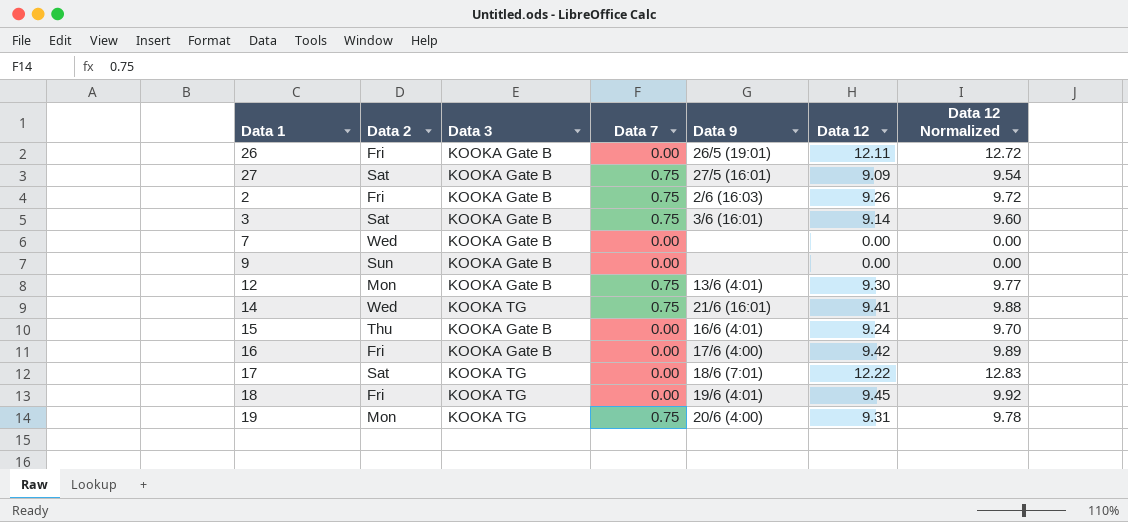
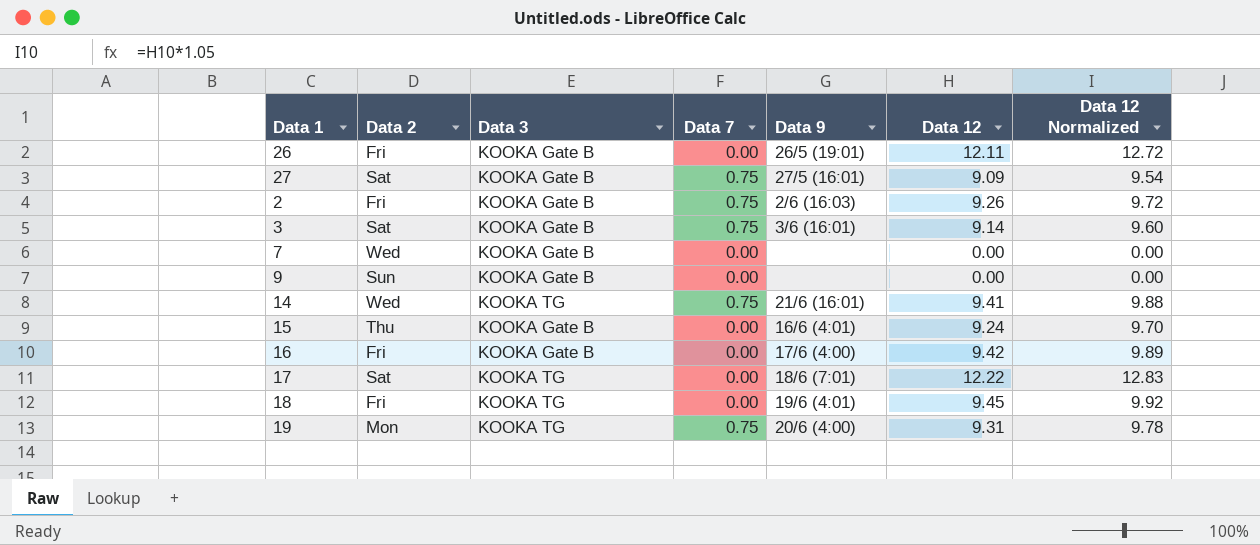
row 12: Mon | KOOKA Gate B | 0.75 | 13/6 (4:01) | 9.30 | 9.77 -> none

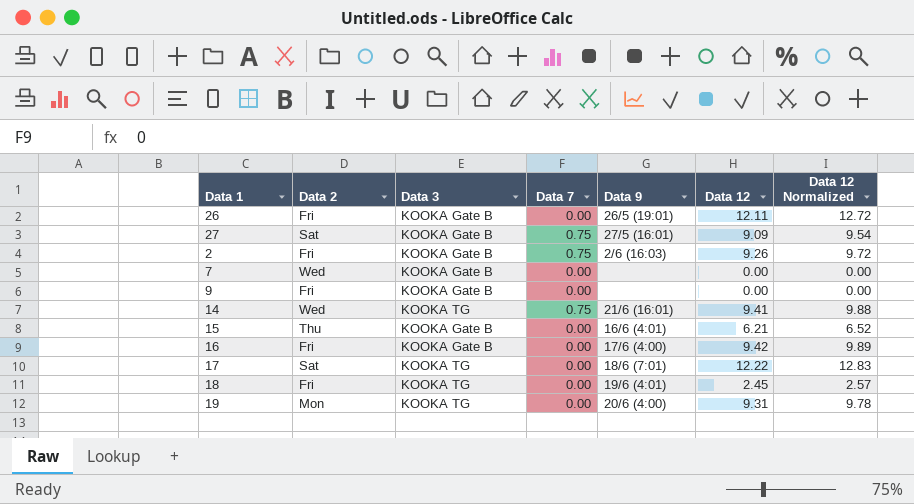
row 3: Sat | KOOKA Gate B | 0.75 | 3/6 (16:01) | 9.14 | 9.60 -> none
9 | Data 2: Sun -> Fri
15 | Data 12: 9.24 -> 6.21
15 | Data 12 Normalized: 9.70 -> 6.52
18 | Data 12: 9.45 -> 2.45
18 | Data 12 Normalized: 9.92 -> 2.57
19 | Data 7: 0.75 -> 0.00

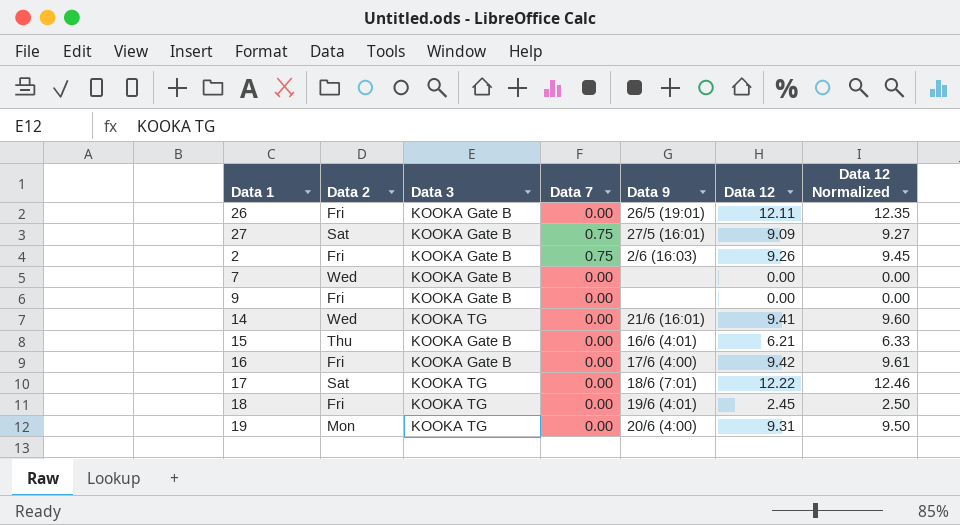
column Data 12 Normalized | formula: [Data 12] * 1.05 -> [Data 12] * 1.02
14 | Data 7: 0.75 -> 0.00

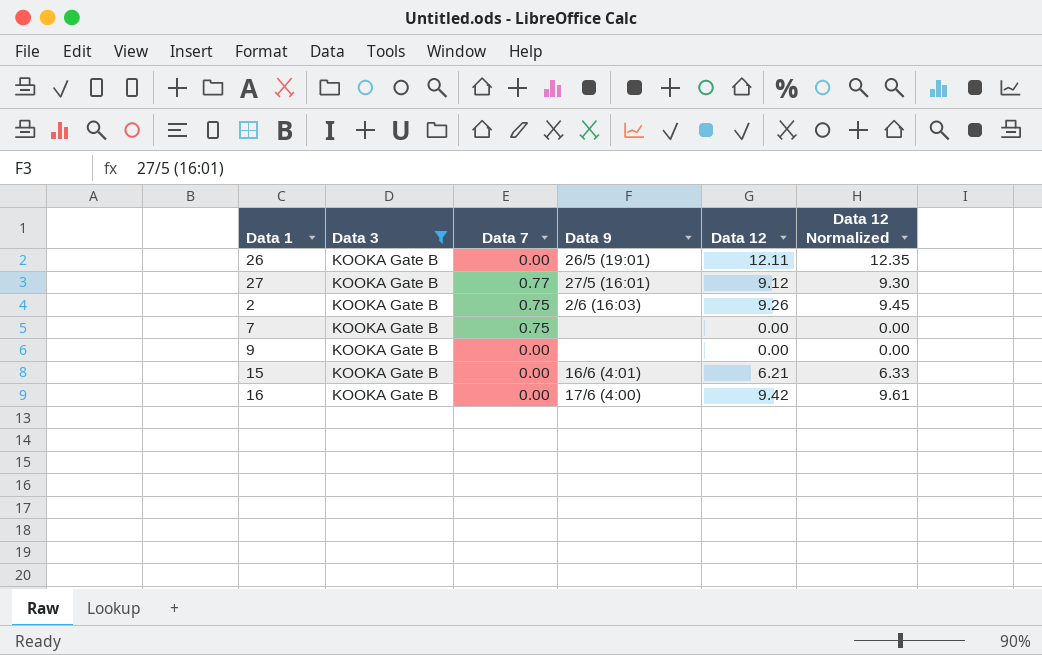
filter: none -> Data 3 = KOOKA Gate B
column Data 2 | position: 2 -> none
27 | Data 7: 0.75 -> 0.77
27 | Data 12: 9.09 -> 9.12
27 | Data 12 Normalized: 9.27 -> 9.30
7 | Data 7: 0.00 -> 0.75

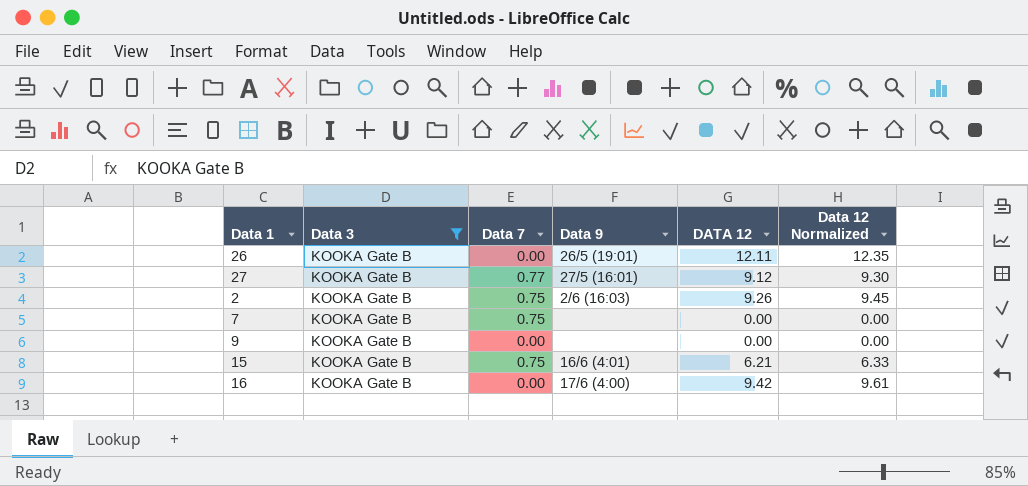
column name: Data 12 -> DATA 12
15 | Data 7: 0.00 -> 0.75

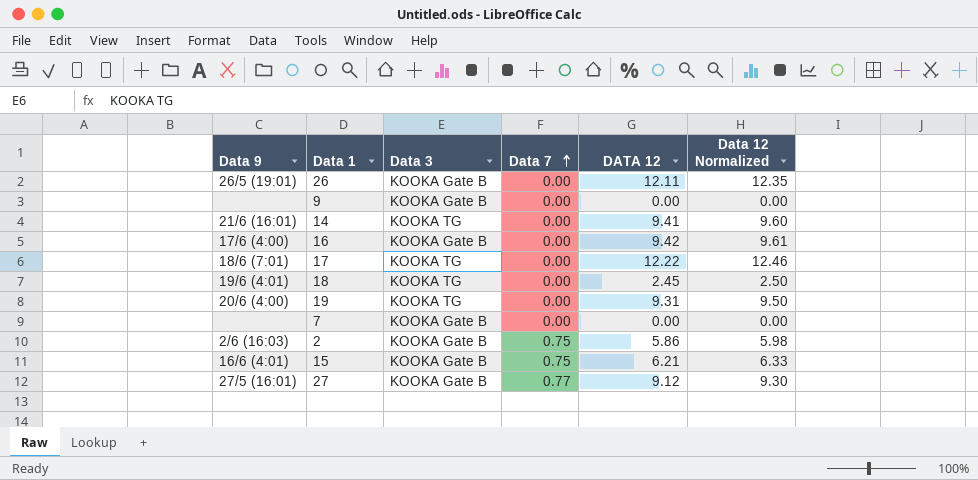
filter: Data 3 = KOOKA Gate B -> none
row order: none -> Data 7 ascending
column Data 9 | position: 4 -> 1
7 | Data 7: 0.75 -> 0.00
2 | DATA 12: 9.26 -> 5.86
2 | Data 12 Normalized: 9.45 -> 5.98

